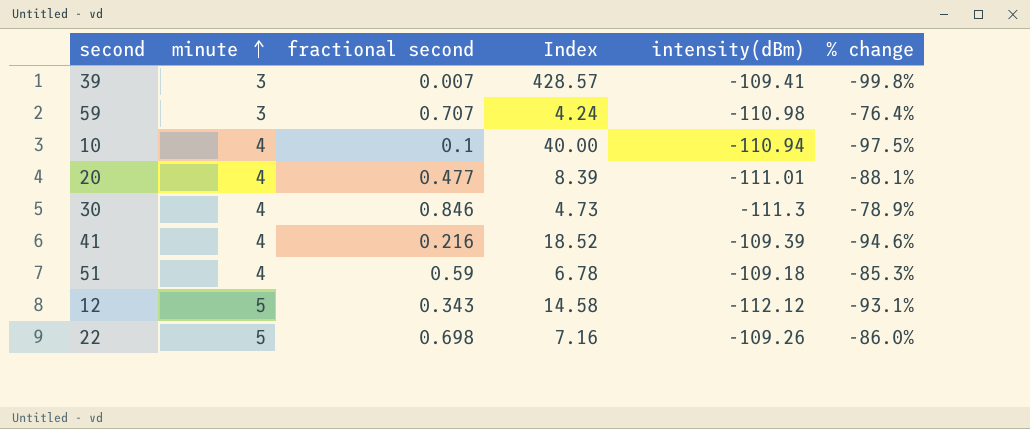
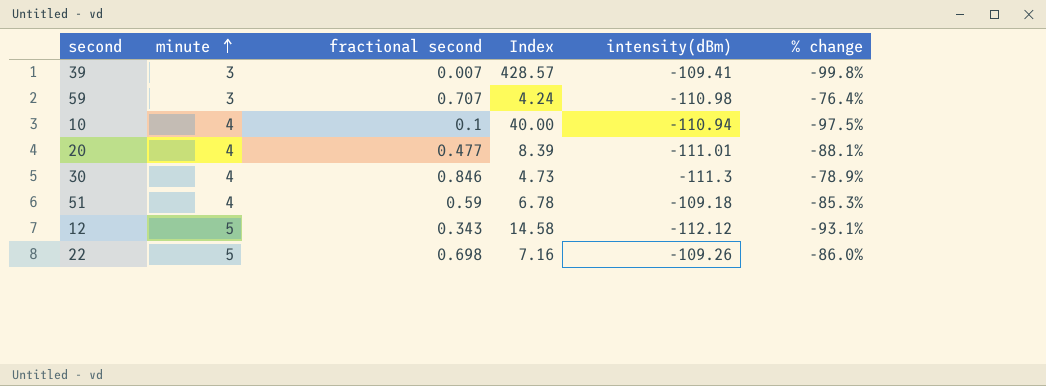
row 41: 4 | 0.216 | 18.52 | -109.39 | -94.6% -> none

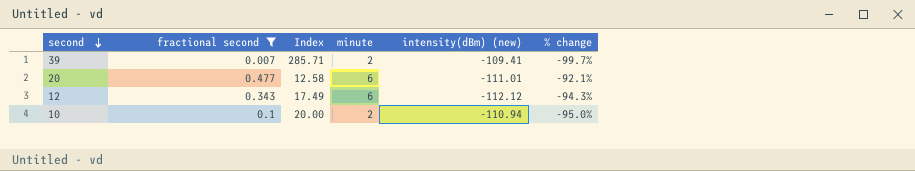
filter: none -> fractional second <= 0.477
row order: minute ascending -> second descending
column minute | position: 2 -> 4
column name: intensity(dBm) -> intensity(dBm) (new)
39 | Index: 428.57 -> 285.71
39 | minute: 3 -> 2
39 | % change: -99.8% -> -99.7%
20 | Index: 8.39 -> 12.58
20 | minute: 4 -> 6
20 | % change: -88.1% -> -92.1%
12 | Index: 14.58 -> 17.49
12 | minute: 5 -> 6
12 | % change: -93.1% -> -94.3%
10 | Index: 40.00 -> 20.00
10 | minute: 4 -> 2
10 | % change: -97.5% -> -95.0%

